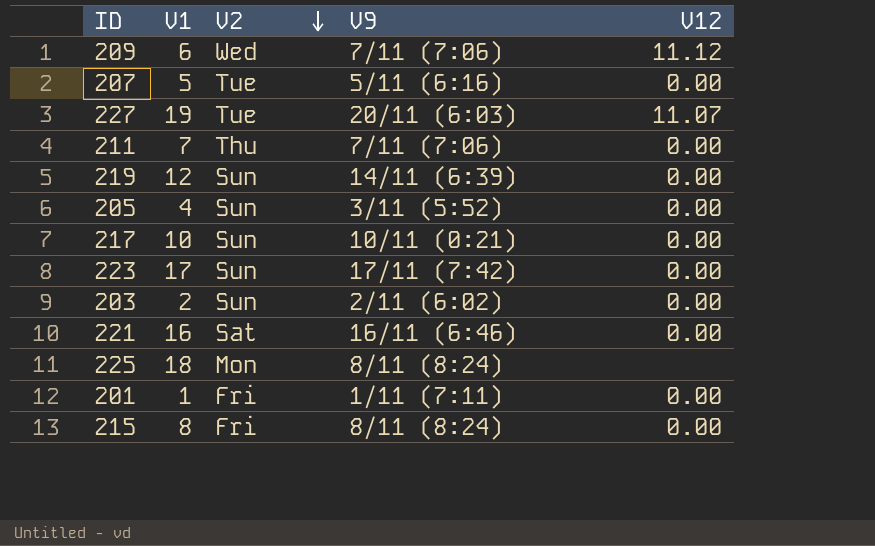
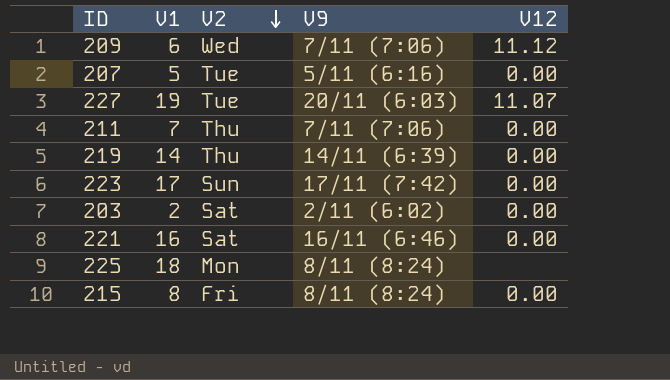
row 205: 4 | Sun | 3/11 (5:52) | 0.00 -> none
row 217: 10 | Sun | 10/11 (0:21) | 0.00 -> none
row 201: 1 | Fri | 1/11 (7:11) | 0.00 -> none
219 | V1: 12 -> 14
219 | V2: Sun -> Thu
203 | V2: Sun -> Sat

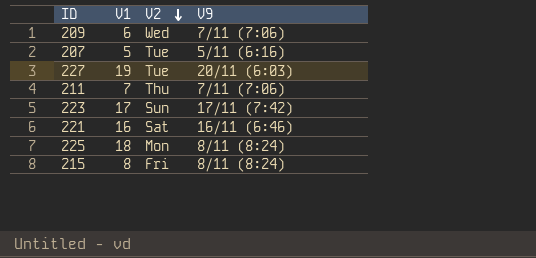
column V12 | position: 5 -> none
row 219: 14 | Thu | 14/11 (6:39) | 0.00 -> none
row 203: 2 | Sat | 2/11 (6:02) | 0.00 -> none

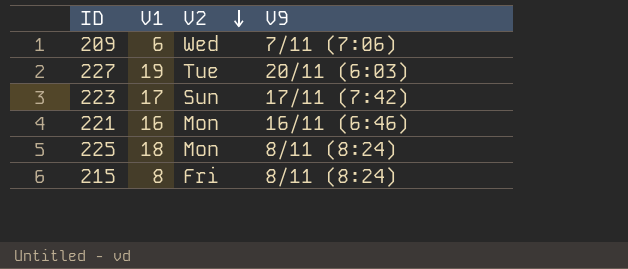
row 207: 5 | Tue | 5/11 (6:16) -> none
row 211: 7 | Thu | 7/11 (7:06) -> none
221 | V2: Sat -> Mon

